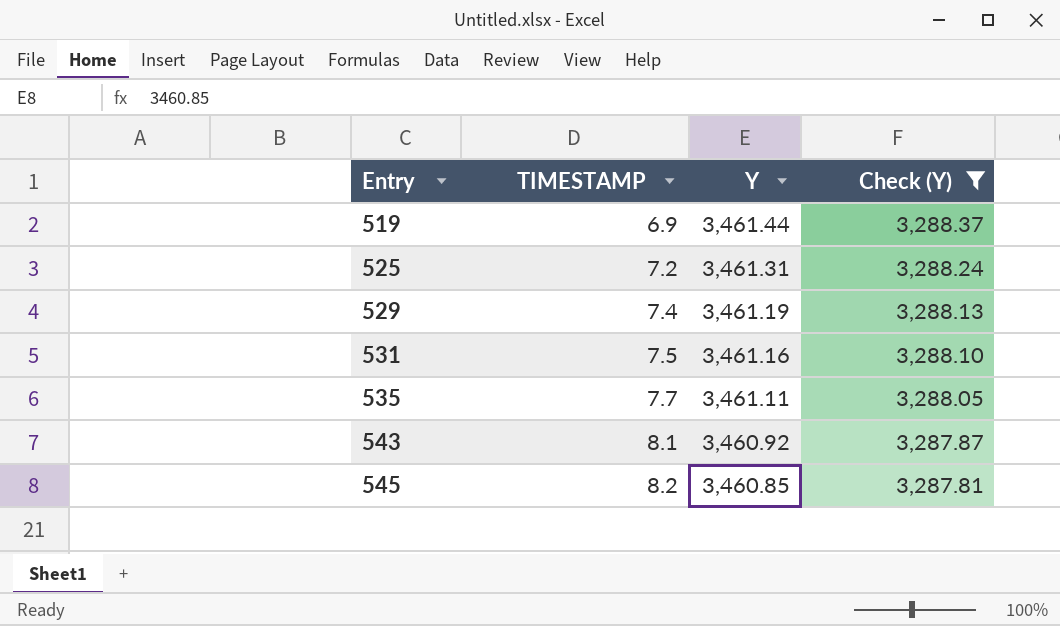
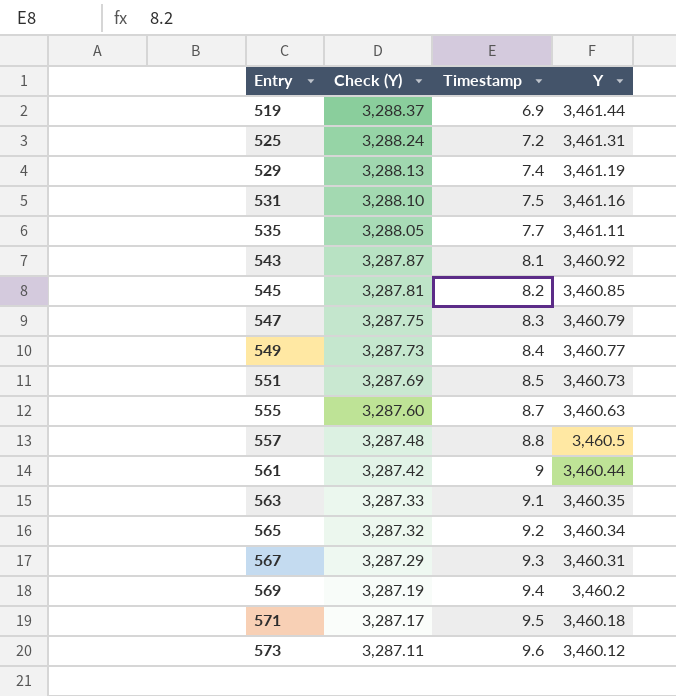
filter: Check (Y) >= 3,287.81 -> none
column Check (Y) | position: 4 -> 2
column name: TIMESTAMP -> Timestamp

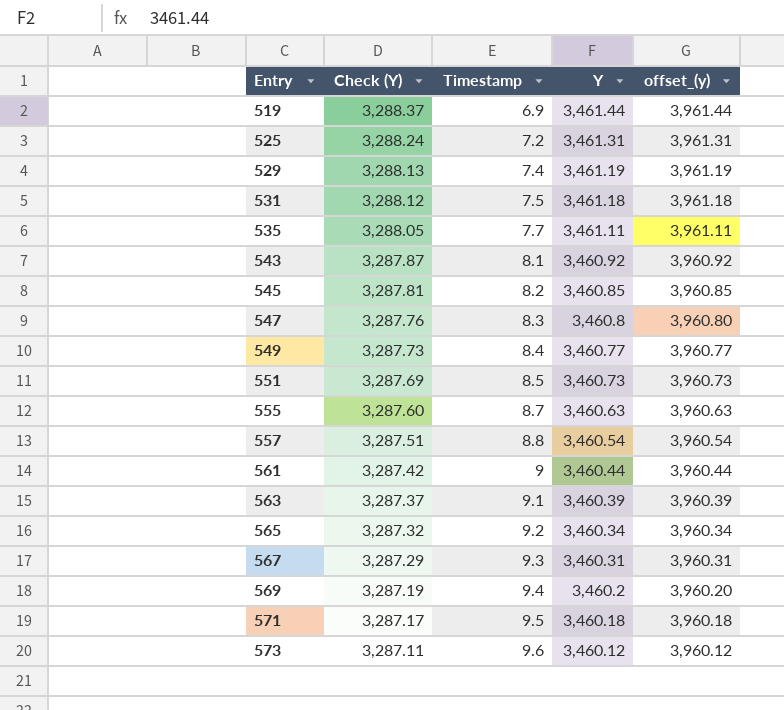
column offset_(y) | formula: none -> [Y] + 500
531 | Check (Y): 3,288.10 -> 3,288.12
531 | Y: 3,461.16 -> 3,461.18
547 | Check (Y): 3,287.75 -> 3,287.76
547 | Y: 3,460.79 -> 3,460.8
557 | Check (Y): 3,287.48 -> 3,287.51
557 | Y: 3,460.5 -> 3,460.54
563 | Check (Y): 3,287.33 -> 3,287.37
563 | Y: 3,460.35 -> 3,460.39

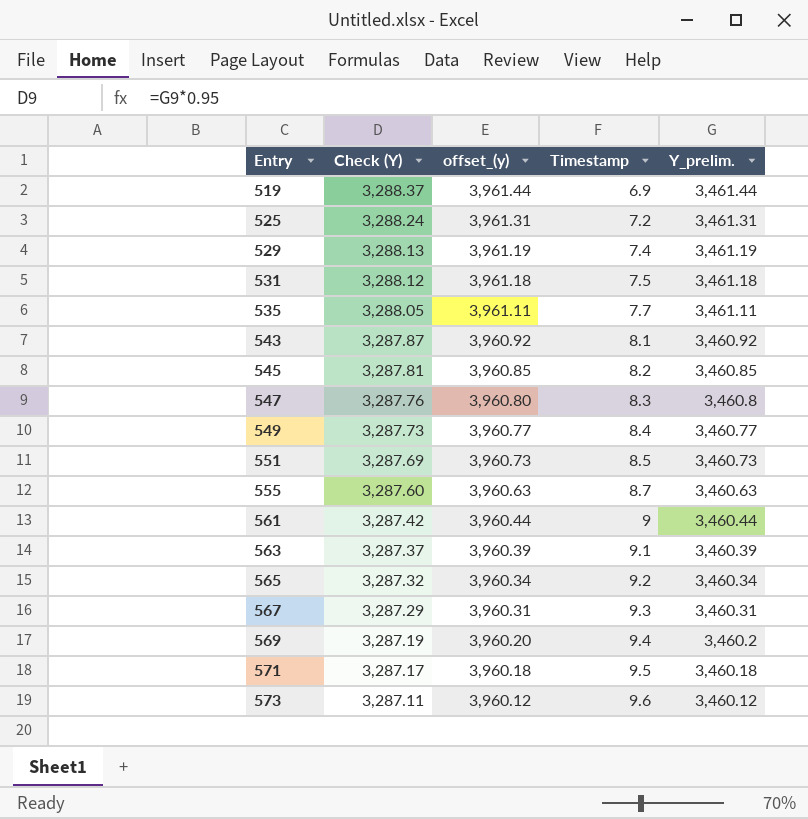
column offset_(y) | position: 5 -> 3
column name: Y -> Y_prelim.
row 557: 3,287.51 | 8.8 | 3,460.54 | 3,960.54 -> none

